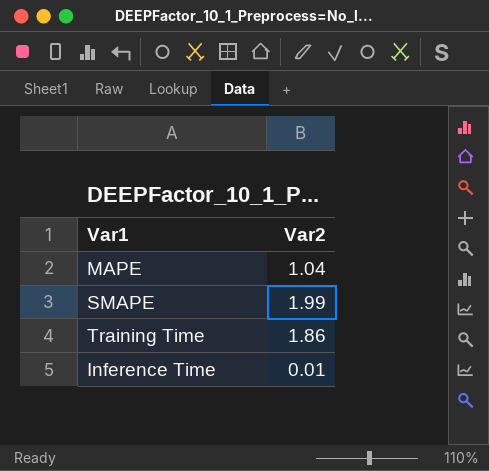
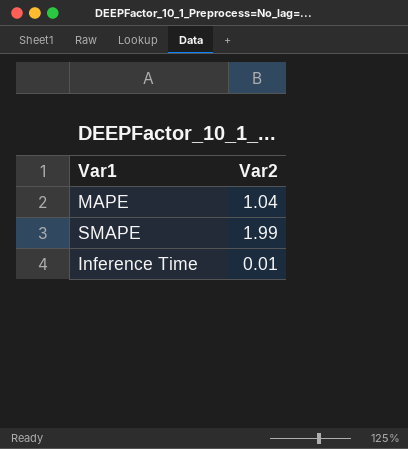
row Training Time: 1.86 -> none

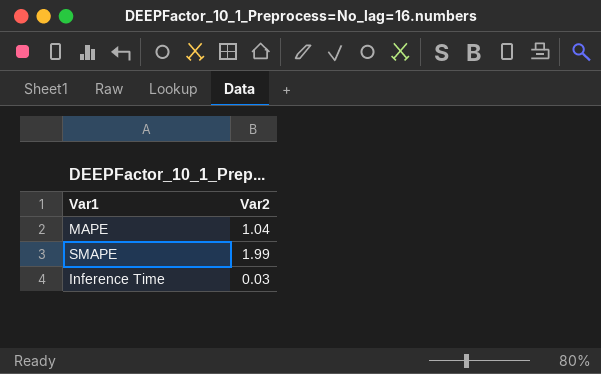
Inference Time | Var2: 0.01 -> 0.03

